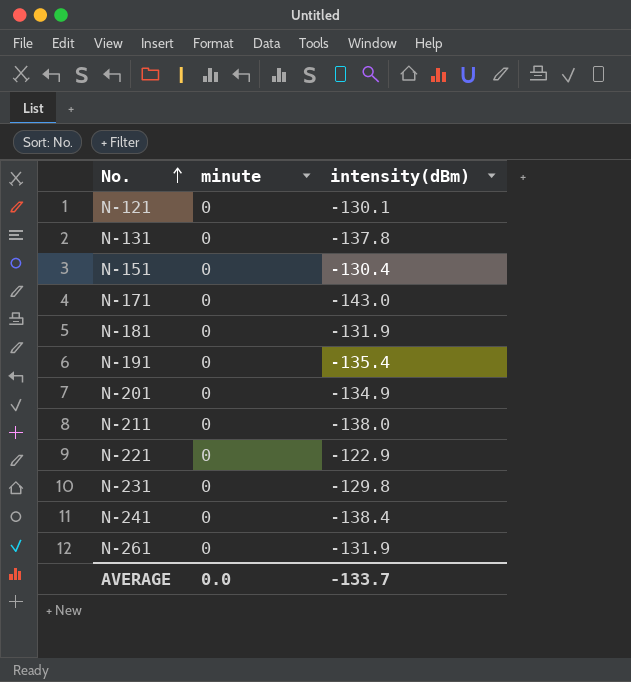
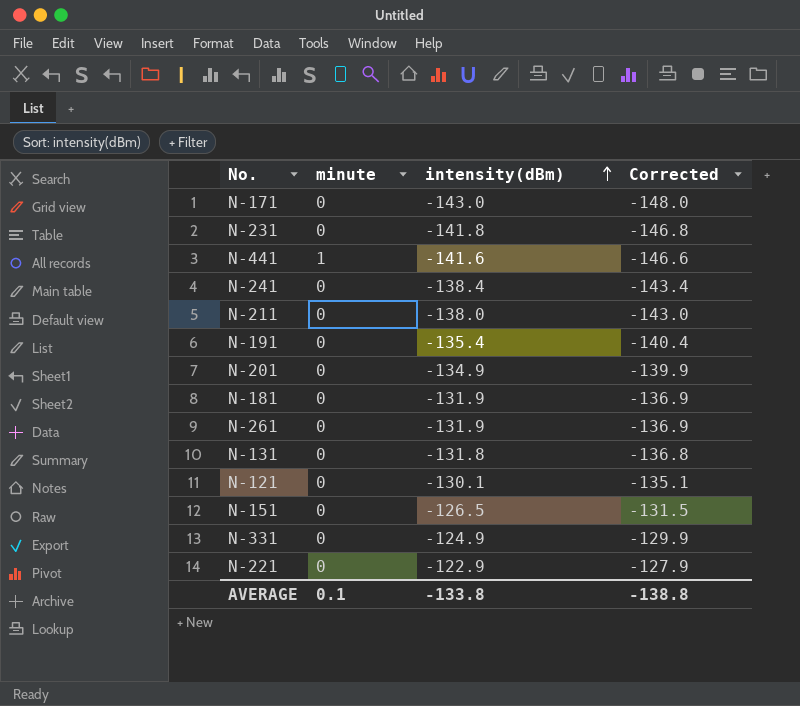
row order: No. ascending -> intensity(dBm) ascending
column Corrected | formula: none -> [intensity(dBm)] - 5
N-231 | intensity(dBm): -129.8 -> -141.8
row N-441: none -> 1 | -141.6 | -146.6
N-131 | intensity(dBm): -137.8 -> -131.8
N-151 | intensity(dBm): -130.4 -> -126.5
row N-331: none -> 0 | -124.9 | -129.9
AVERAGE | minute: 0.0 -> 0.1
AVERAGE | intensity(dBm): -133.7 -> -133.8

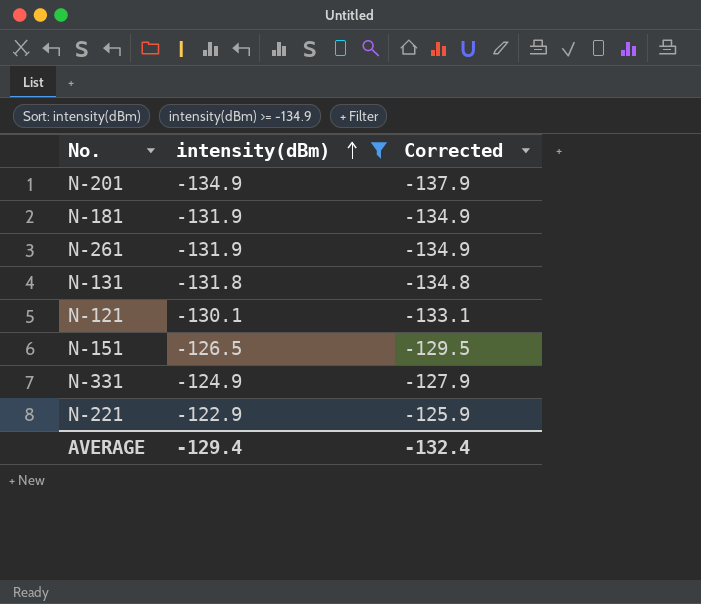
filter: none -> intensity(dBm) >= -134.9
column minute | position: 2 -> none
column Corrected | formula: [intensity(dBm)] - 5 -> [intensity(dBm)] - 3
AVERAGE | intensity(dBm): -133.8 -> -129.4
AVERAGE | Corrected: -138.8 -> -132.4

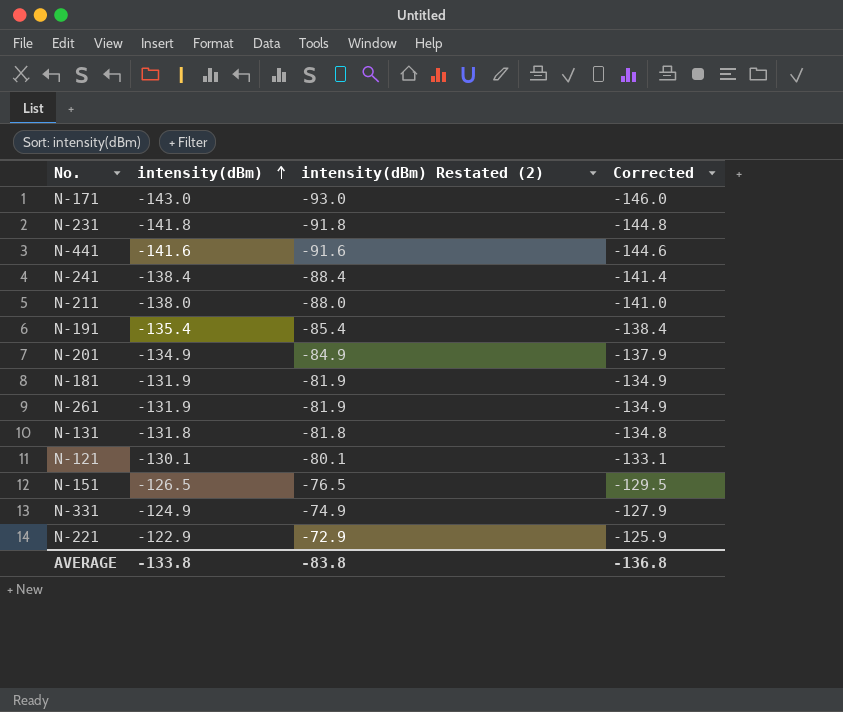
filter: intensity(dBm) >= -134.9 -> none
column intensity(dBm) Restated (2) | formula: none -> [intensity(dBm)] + 50
AVERAGE | intensity(dBm): -129.4 -> -133.8
AVERAGE | Corrected: -132.4 -> -136.8

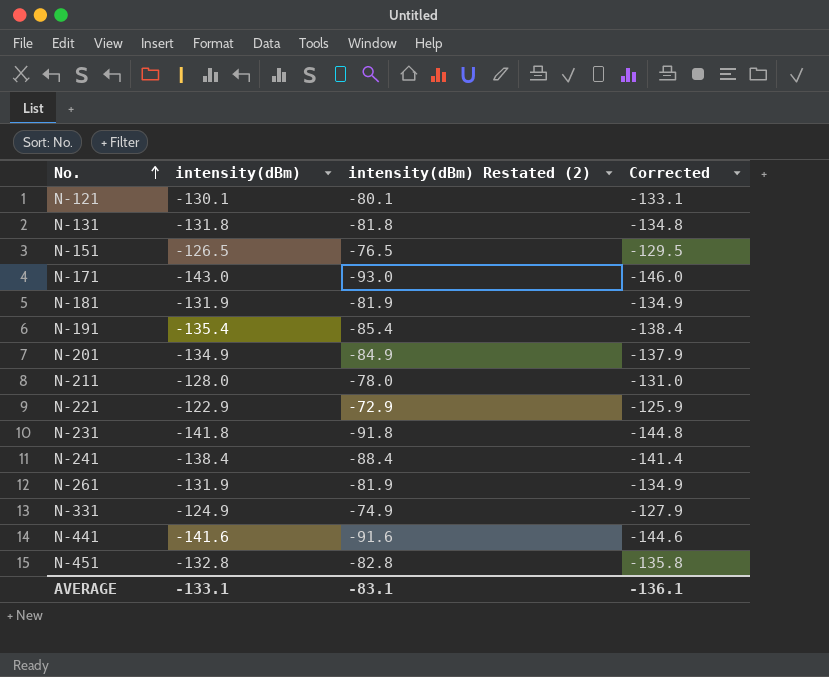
row order: intensity(dBm) ascending -> No. ascending
N-211 | intensity(dBm): -138.0 -> -128.0
N-211 | intensity(dBm) Restated (2): -88.0 -> -78.0
N-211 | Corrected: -141.0 -> -131.0
row N-451: none -> -132.8 | -82.8 | -135.8
AVERAGE | intensity(dBm): -133.8 -> -133.1
AVERAGE | intensity(dBm) Restated (2): -83.8 -> -83.1
AVERAGE | Corrected: -136.8 -> -136.1

